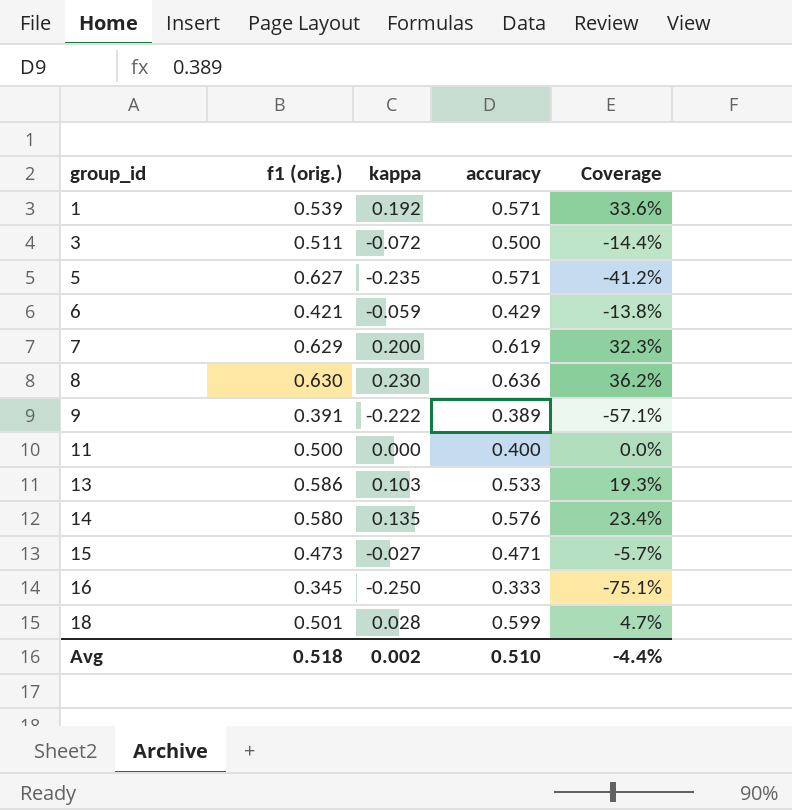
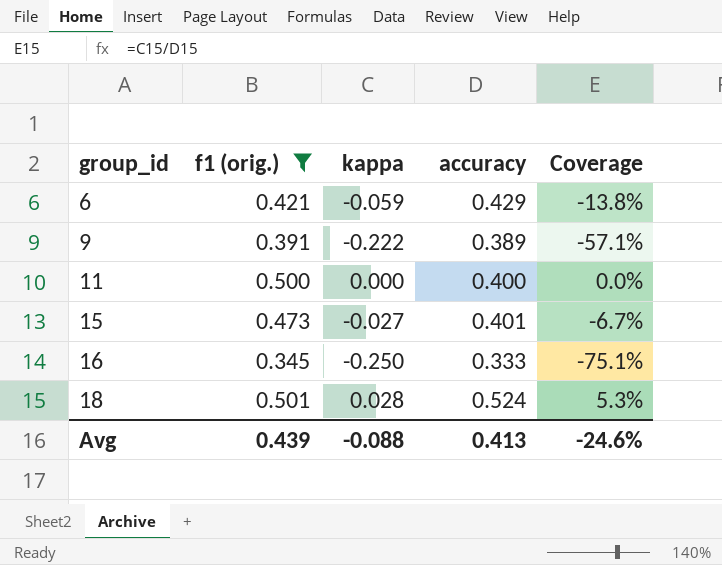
filter: none -> f1 (orig.) <= 0.501
15 | accuracy: 0.471 -> 0.401
15 | Coverage: -5.7% -> -6.7%
18 | accuracy: 0.599 -> 0.524
18 | Coverage: 4.7% -> 5.3%
Avg | f1 (orig.): 0.518 -> 0.439
Avg | kappa: 0.002 -> -0.088
Avg | accuracy: 0.510 -> 0.413
Avg | Coverage: -4.4% -> -24.6%

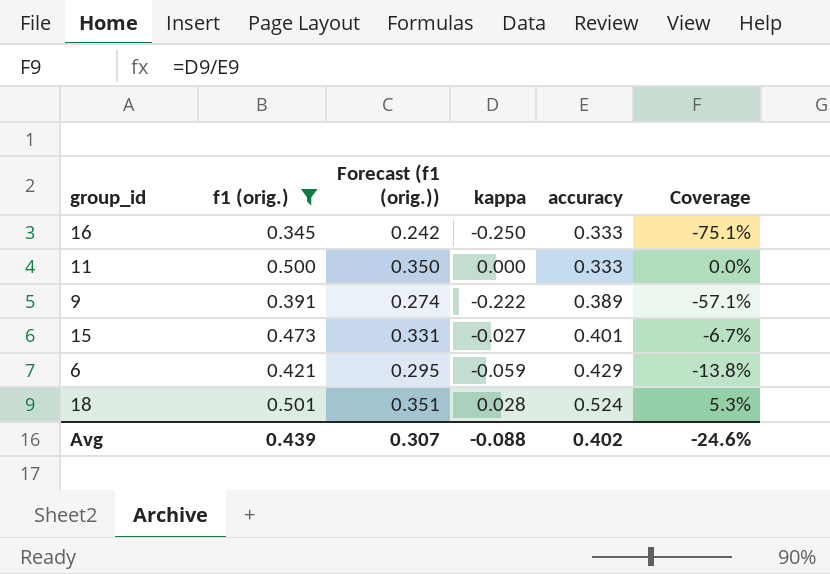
row order: group_id ascending -> accuracy ascending
column Forecast (f1 (orig.)) | formula: none -> [f1 (orig.)] * 0.7
11 | accuracy: 0.400 -> 0.333
Avg | accuracy: 0.413 -> 0.402

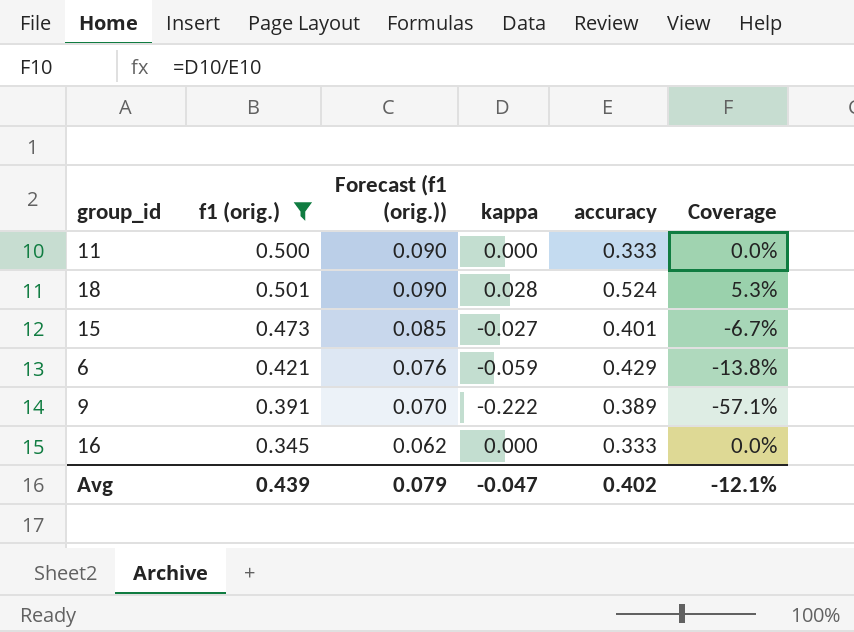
row order: accuracy ascending -> Forecast (f1 (orig.)) descending
column Forecast (f1 (orig.)) | formula: [f1 (orig.)] * 0.7 -> [f1 (orig.)] * 0.18
16 | kappa: -0.250 -> 0.000
16 | Coverage: -75.1% -> 0.0%
Avg | Forecast (f1 (orig.)): 0.307 -> 0.079
Avg | kappa: -0.088 -> -0.047
Avg | Coverage: -24.6% -> -12.1%

